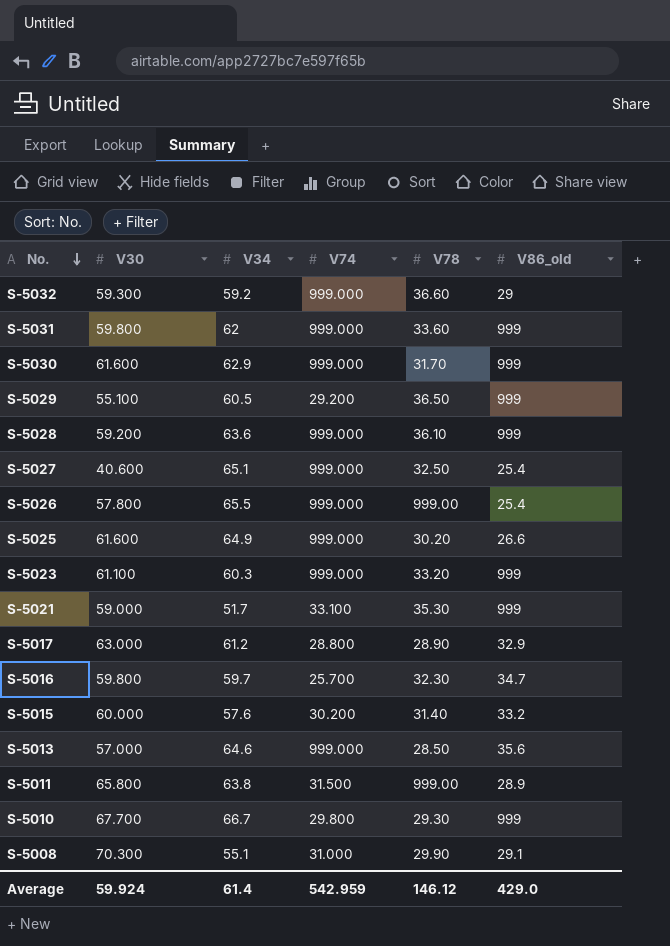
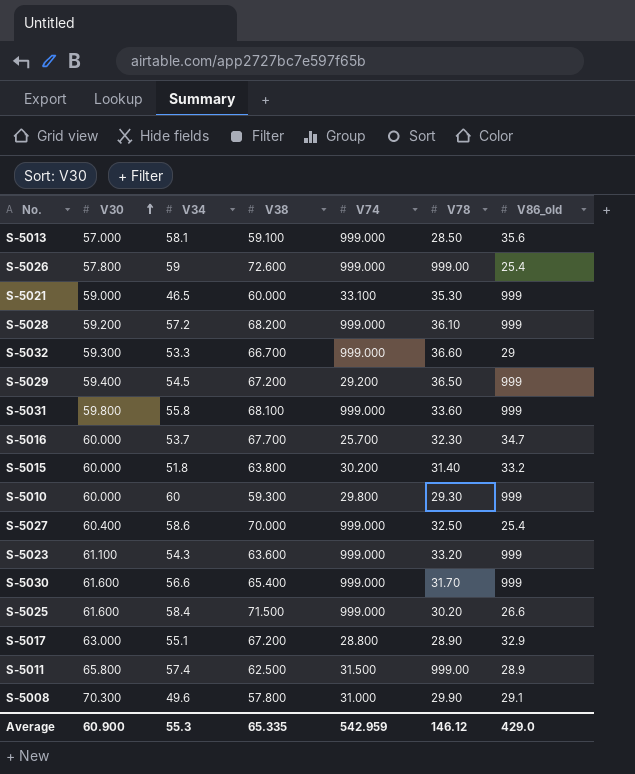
row order: No. descending -> V30 ascending
column V38 | position: none -> 4
S-5013 | V34: 64.6 -> 58.1
S-5026 | V34: 65.5 -> 59
S-5021 | V34: 51.7 -> 46.5
S-5028 | V34: 63.6 -> 57.2
S-5032 | V34: 59.2 -> 53.3
S-5029 | V30: 55.100 -> 59.400
S-5029 | V34: 60.5 -> 54.5
S-5031 | V34: 62 -> 55.8
S-5016 | V30: 59.800 -> 60.000
S-5016 | V34: 59.7 -> 53.7
S-5015 | V34: 57.6 -> 51.8
S-5010 | V30: 67.700 -> 60.000
S-5010 | V34: 66.7 -> 60
S-5027 | V30: 40.600 -> 60.400
S-5027 | V34: 65.1 -> 58.6
S-5023 | V34: 60.3 -> 54.3
S-5030 | V34: 62.9 -> 56.6
S-5025 | V34: 64.9 -> 58.4
S-5017 | V34: 61.2 -> 55.1
S-5011 | V34: 63.8 -> 57.4
S-5008 | V34: 55.1 -> 49.6
Average | V30: 59.924 -> 60.900
Average | V34: 61.4 -> 55.3

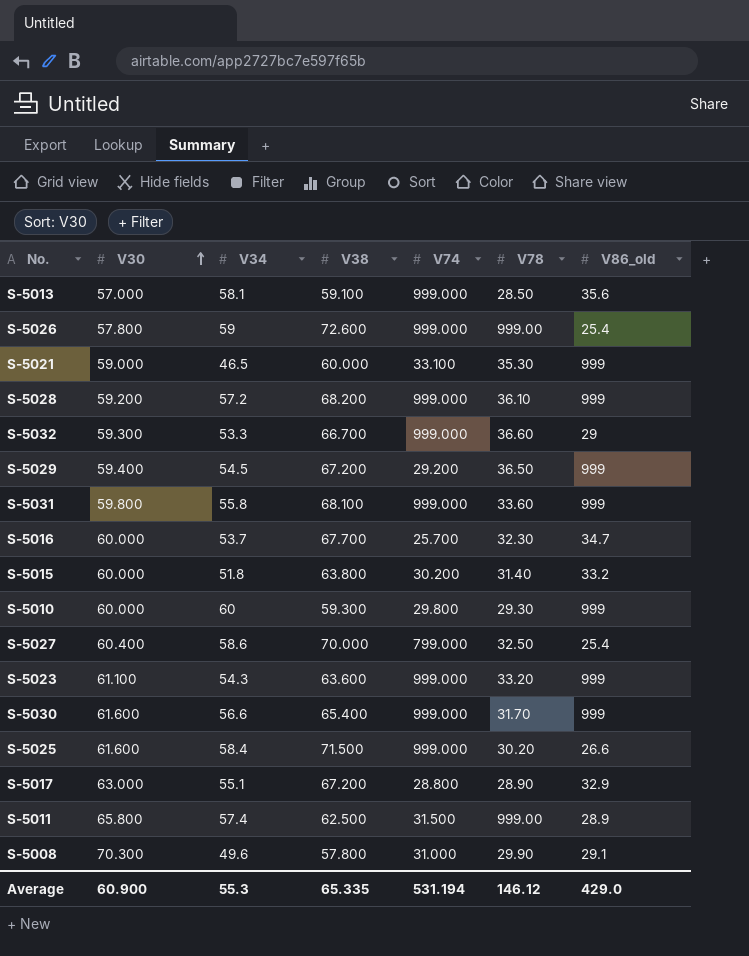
S-5027 | V74: 999.000 -> 799.000
Average | V74: 542.959 -> 531.194

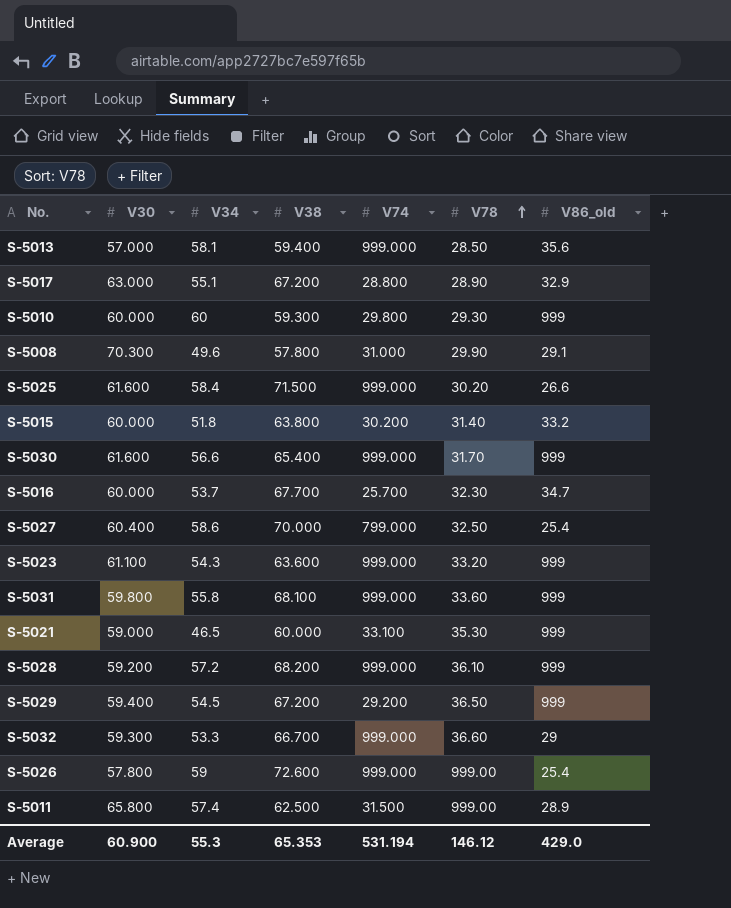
row order: V30 ascending -> V78 ascending
S-5013 | V38: 59.100 -> 59.400
Average | V38: 65.335 -> 65.353

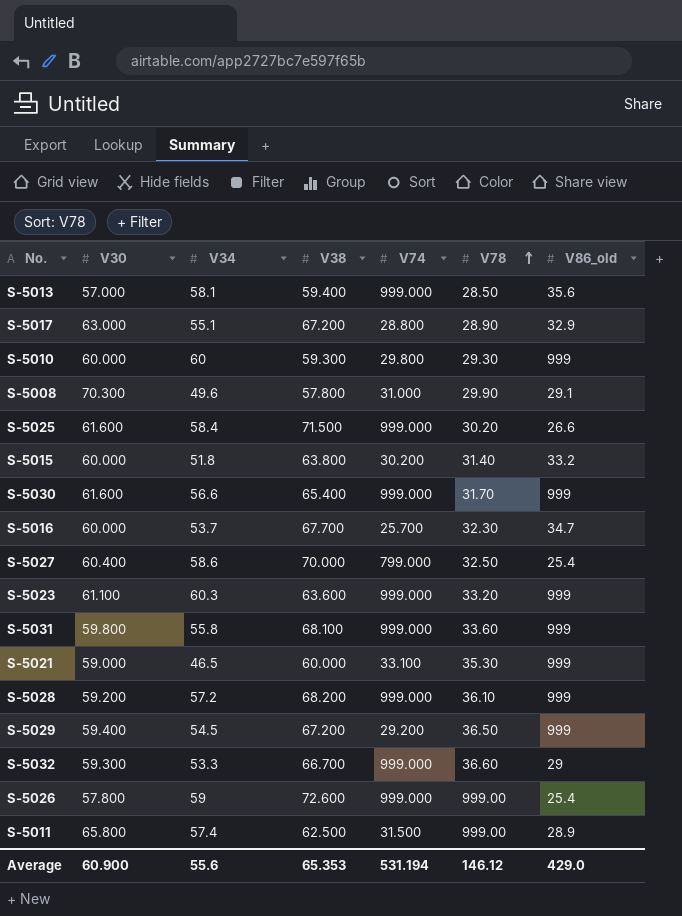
S-5023 | V34: 54.3 -> 60.3
Average | V34: 55.3 -> 55.6

